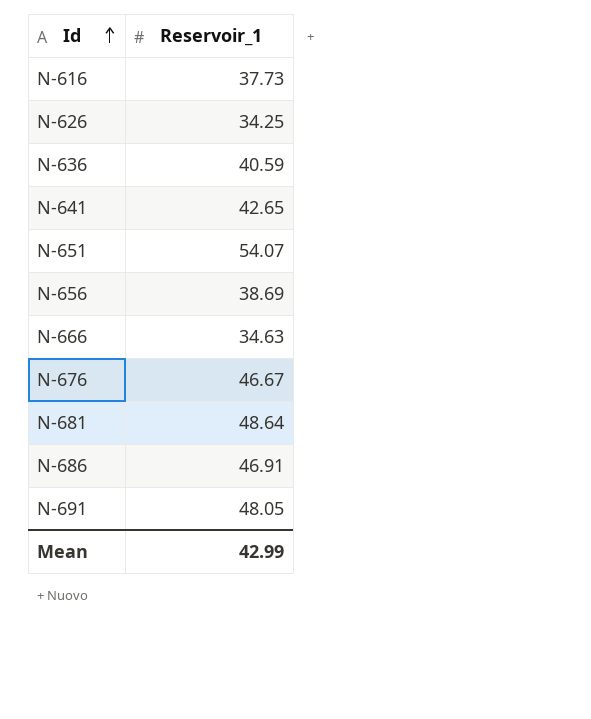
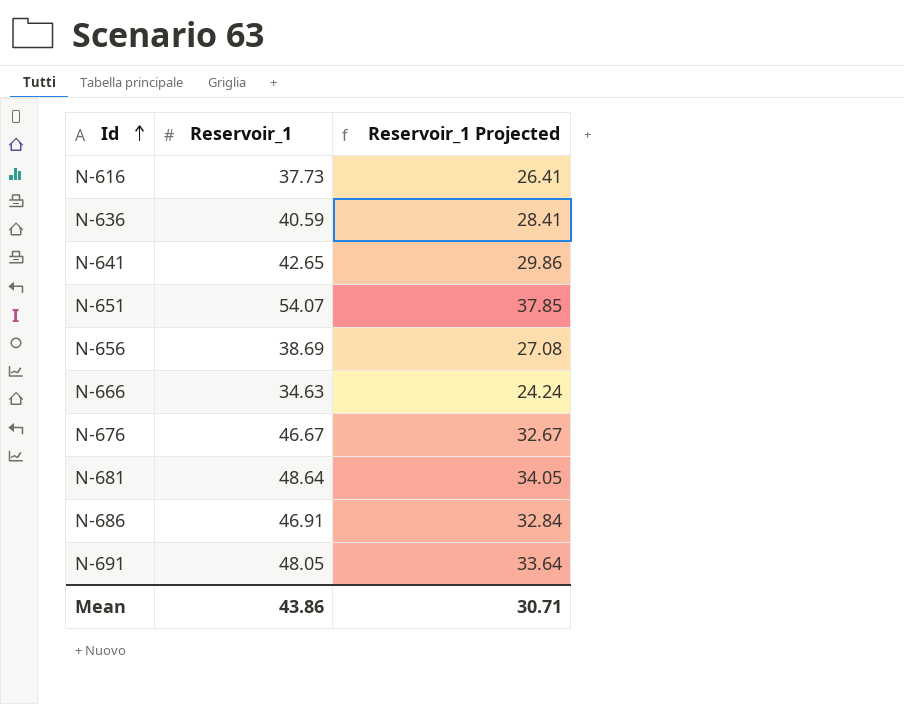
column Reservoir_1 Projected | formula: none -> [Reservoir_1] * 0.7
row N-626: 34.25 -> none
Mean | Reservoir_1: 42.99 -> 43.86

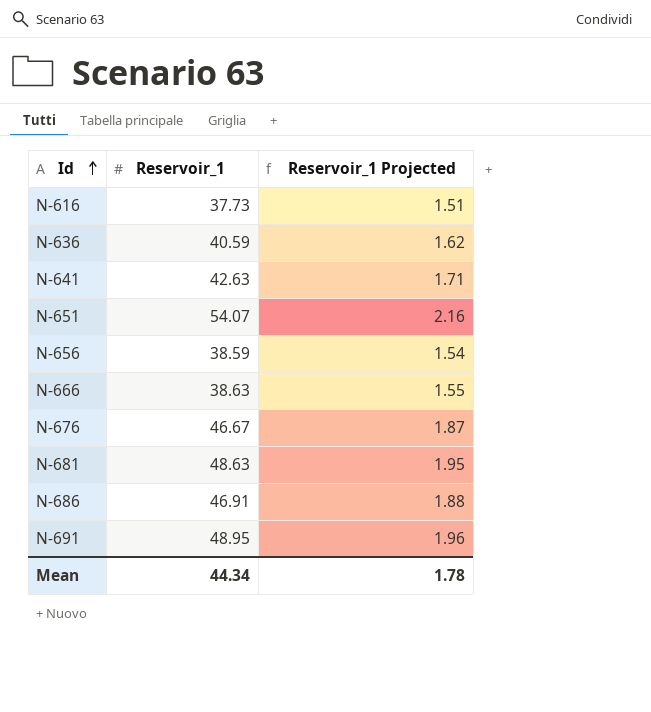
column Reservoir_1 Projected | formula: [Reservoir_1] * 0.7 -> [Reservoir_1] * 0.04
N-641 | Reservoir_1: 42.65 -> 42.63
N-656 | Reservoir_1: 38.69 -> 38.59
N-666 | Reservoir_1: 34.63 -> 38.63
N-681 | Reservoir_1: 48.64 -> 48.63
N-691 | Reservoir_1: 48.05 -> 48.95
Mean | Reservoir_1: 43.86 -> 44.34
Mean | Reservoir_1 Projected: 30.71 -> 1.78

